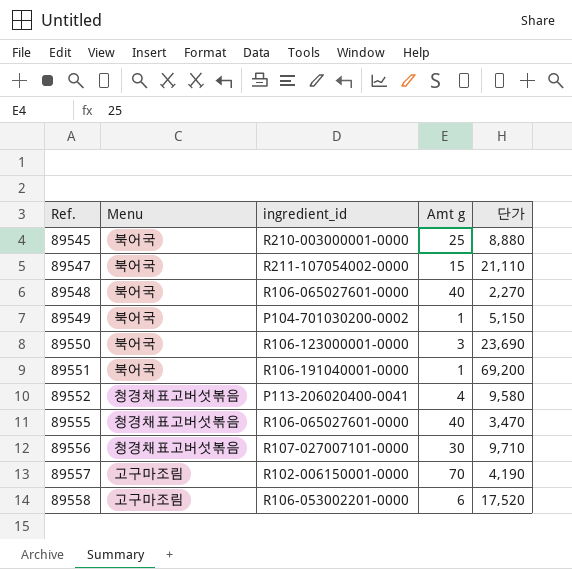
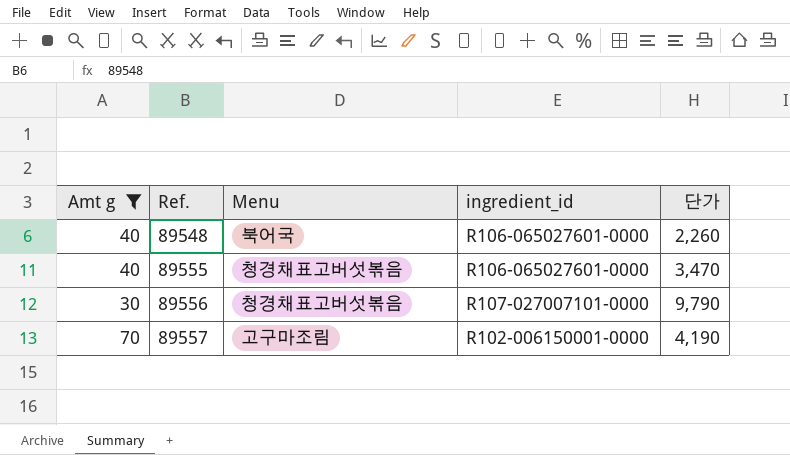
filter: none -> Amt g >= 30
column Amt g | position: 4 -> 1
89548 | 단가: 2,270 -> 2,260
89556 | 단가: 9,710 -> 9,790

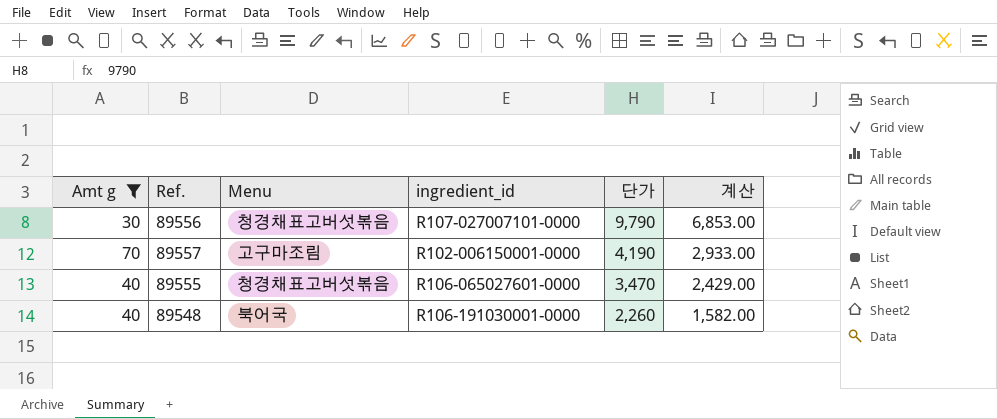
row order: Ref. ascending -> 단가 descending
column 계산 | formula: none -> [단가] * 0.7
89548 | ingredient_id: R106-065027601-0000 -> R106-191030001-0000

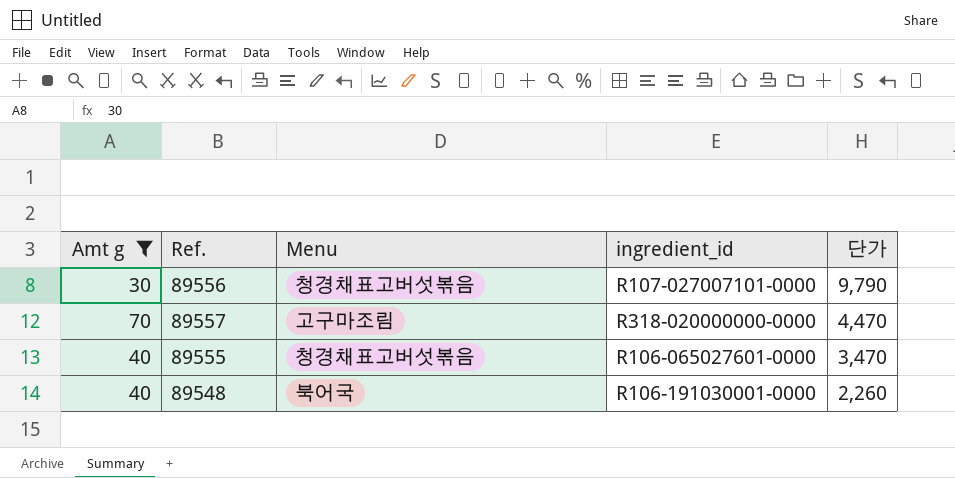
column 계산 | formula: [단가] * 0.7 -> none
89557 | ingredient_id: R102-006150001-0000 -> R318-020000000-0000
89557 | 단가: 4,190 -> 4,470

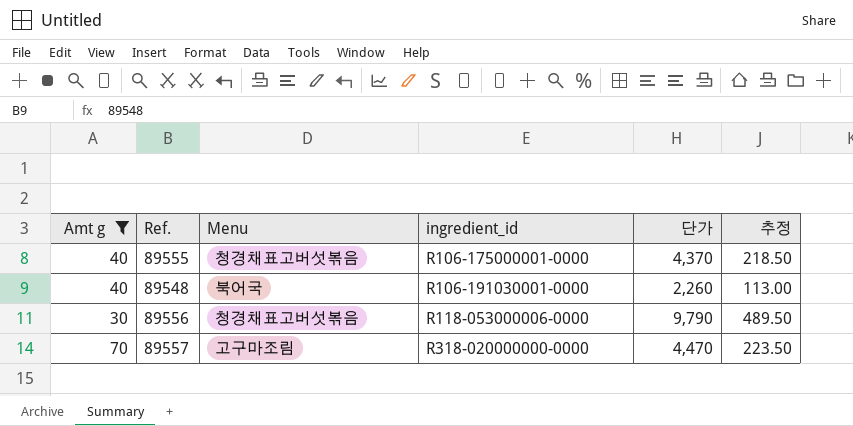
row order: 단가 descending -> ingredient_id ascending
column 추정 | formula: none -> [단가] * 0.05
89555 | ingredient_id: R106-065027601-0000 -> R106-175000001-0000
89555 | 단가: 3,470 -> 4,370
89556 | ingredient_id: R107-027007101-0000 -> R118-053000006-0000

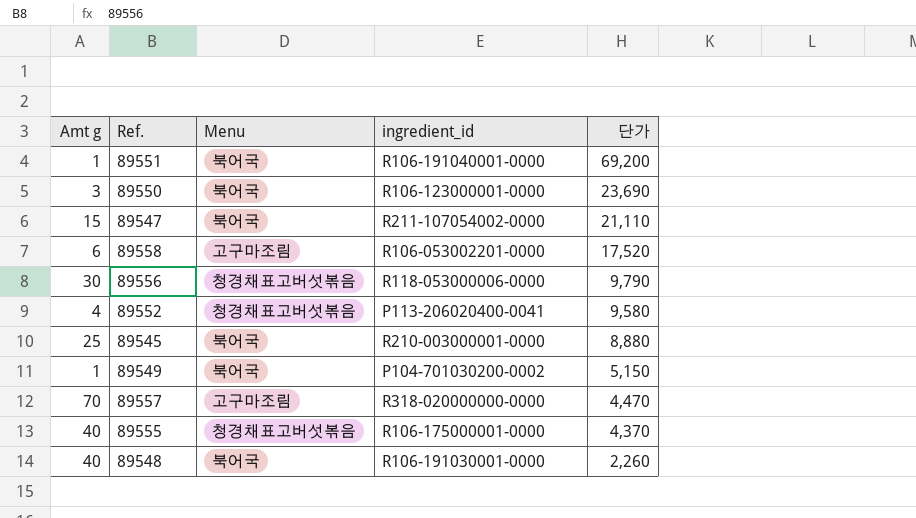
filter: Amt g >= 30 -> none
row order: ingredient_id ascending -> 단가 descending
column 추정 | formula: [단가] * 0.05 -> none

